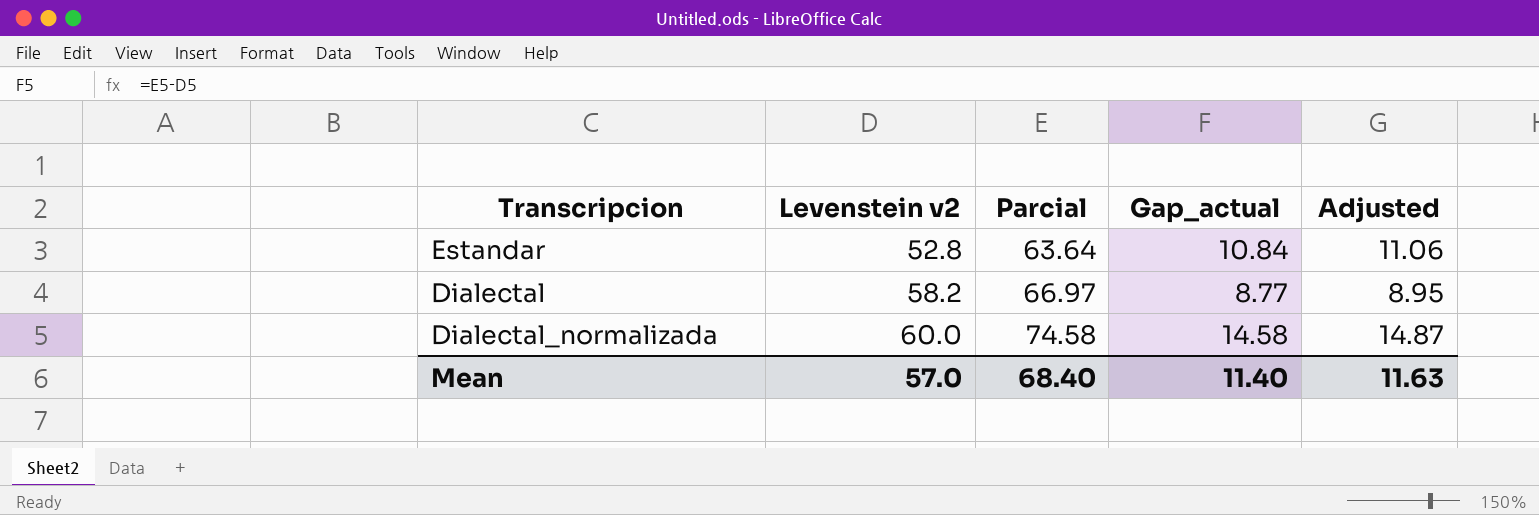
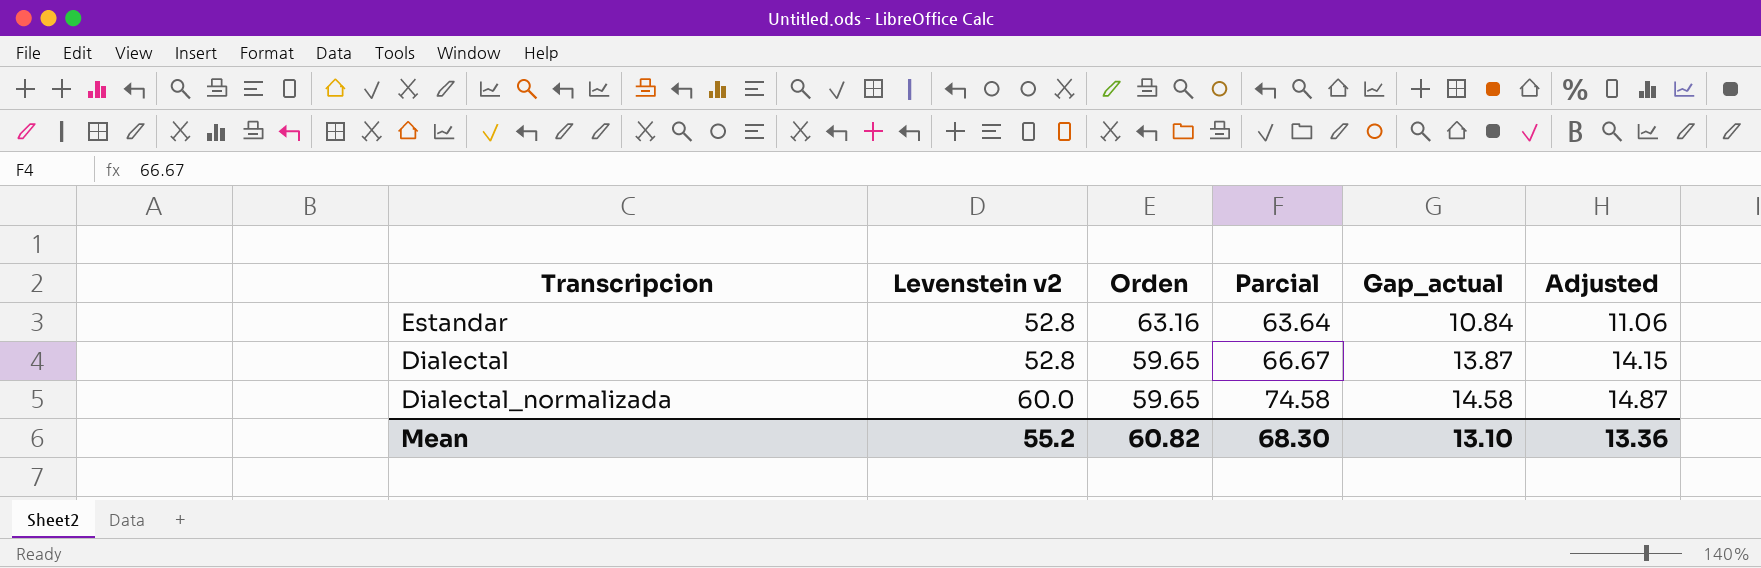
column Orden | position: none -> 3
Dialectal | Levenstein v2: 58.2 -> 52.8
Dialectal | Parcial: 66.97 -> 66.67
Dialectal | Gap_actual: 8.77 -> 13.87
Dialectal | Adjusted: 8.95 -> 14.15
Mean | Levenstein v2: 57.0 -> 55.2
Mean | Parcial: 68.40 -> 68.30
Mean | Gap_actual: 11.40 -> 13.10
Mean | Adjusted: 11.63 -> 13.36

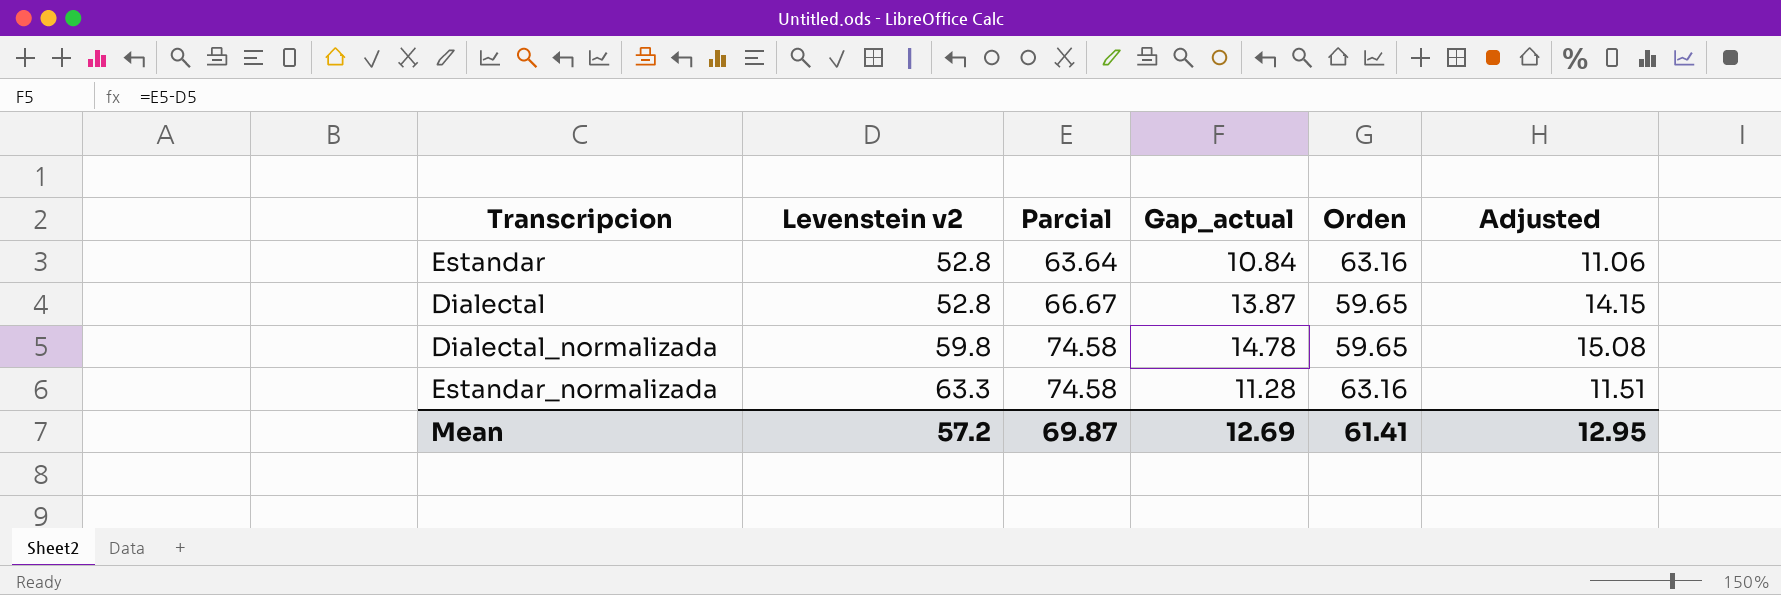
column Orden | position: 3 -> 5
Dialectal_normalizada | Levenstein v2: 60.0 -> 59.8
Dialectal_normalizada | Gap_actual: 14.58 -> 14.78
Dialectal_normalizada | Adjusted: 14.87 -> 15.08
row Estandar_normalizada: none -> 63.3 | 74.58 | 11.28 | 63.16 | 11.51
Mean | Levenstein v2: 55.2 -> 57.2
Mean | Parcial: 68.30 -> 69.87
Mean | Gap_actual: 13.10 -> 12.69
Mean | Orden: 60.82 -> 61.41
Mean | Adjusted: 13.36 -> 12.95

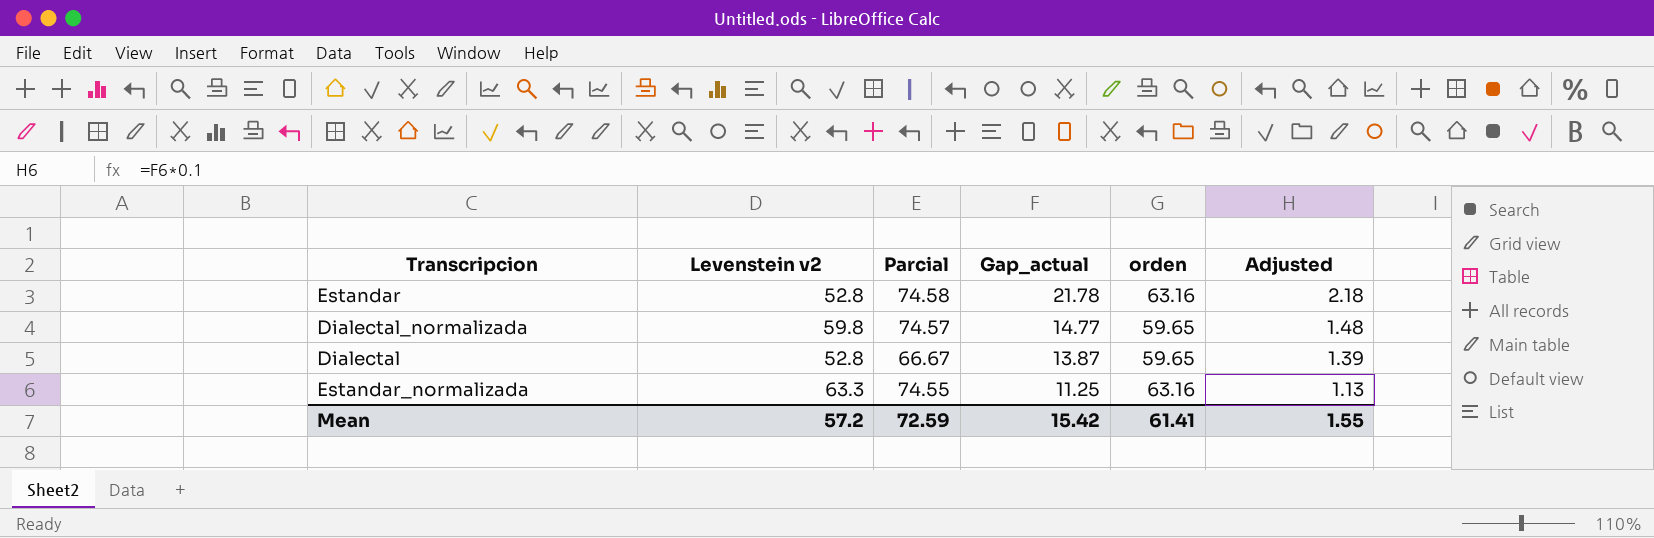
row order: Levenstein v2 ascending -> Gap_actual descending
column name: Orden -> orden
column Adjusted | formula: [Gap_actual] * 1.02 -> [Gap_actual] * 0.1
Estandar | Parcial: 63.64 -> 74.58
Estandar | Gap_actual: 10.84 -> 21.78
Dialectal_normalizada | Parcial: 74.58 -> 74.57
Dialectal_normalizada | Gap_actual: 14.78 -> 14.77
Estandar_normalizada | Parcial: 74.58 -> 74.55
Estandar_normalizada | Gap_actual: 11.28 -> 11.25
Mean | Parcial: 69.87 -> 72.59
Mean | Gap_actual: 12.69 -> 15.42
Mean | Adjusted: 12.95 -> 1.55

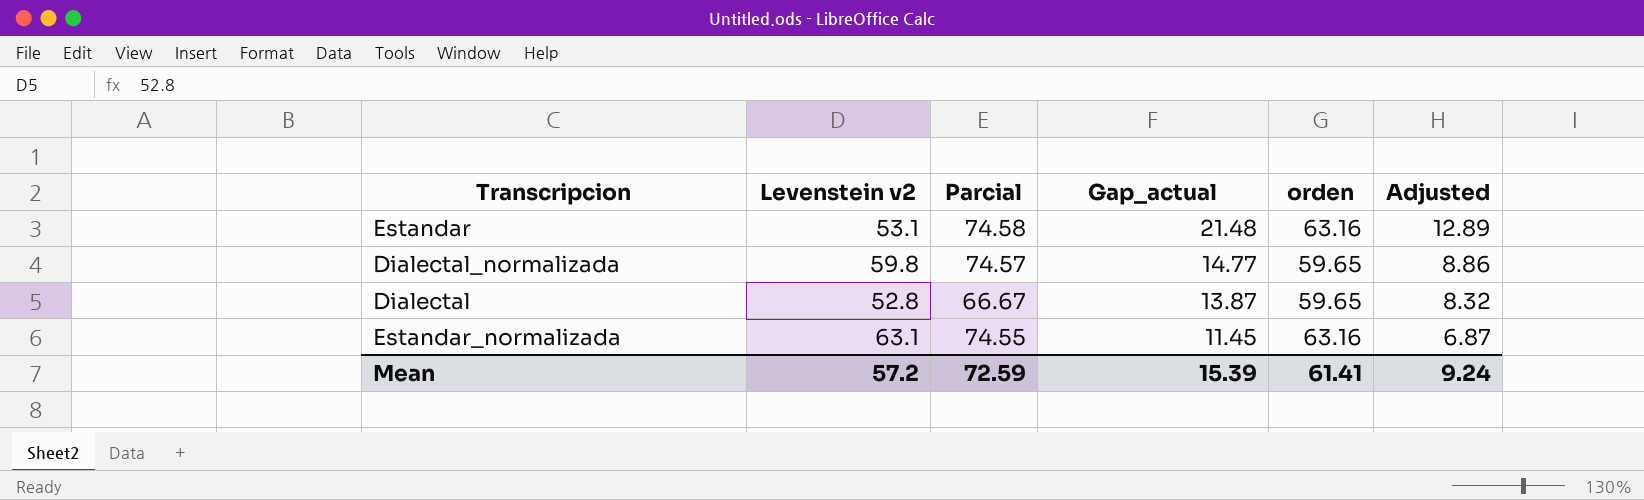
column Adjusted | formula: [Gap_actual] * 0.1 -> [Gap_actual] * 0.6
Estandar | Levenstein v2: 52.8 -> 53.1
Estandar | Gap_actual: 21.78 -> 21.48
Estandar_normalizada | Levenstein v2: 63.3 -> 63.1
Estandar_normalizada | Gap_actual: 11.25 -> 11.45
Mean | Gap_actual: 15.42 -> 15.39
Mean | Adjusted: 1.55 -> 9.24

